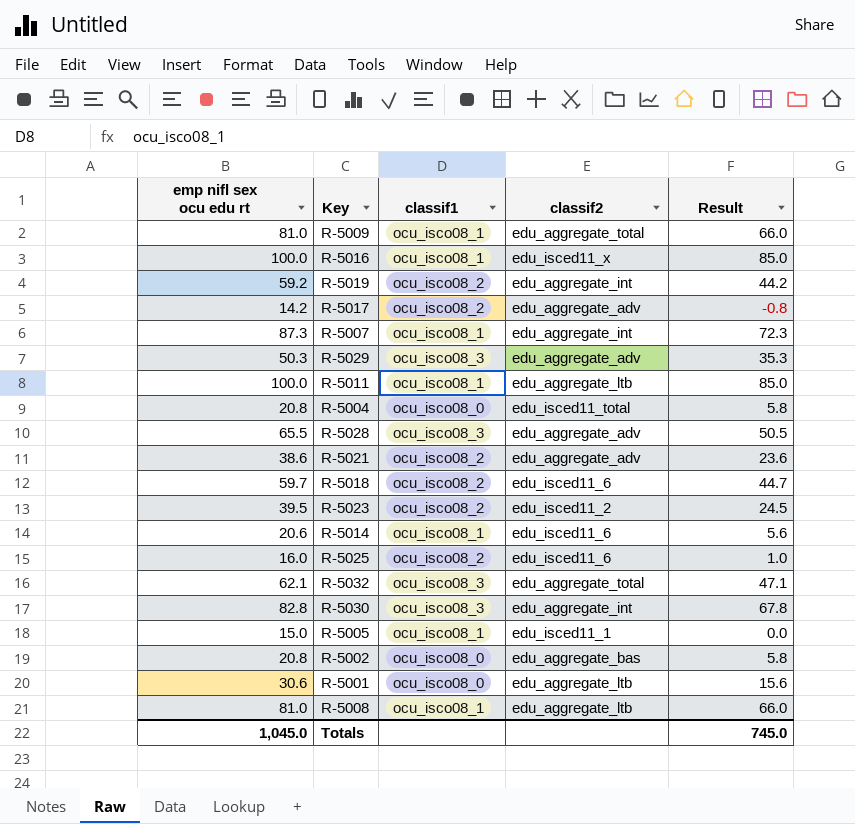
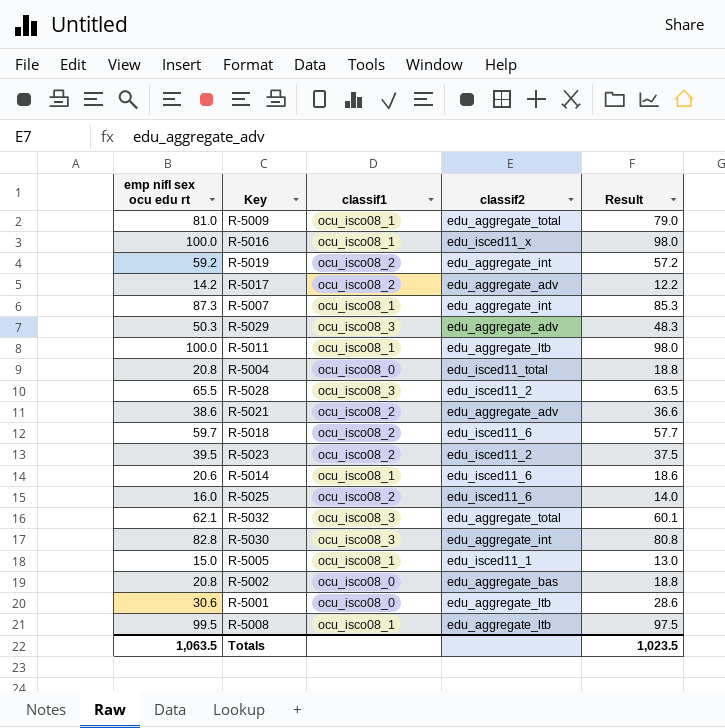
column Result | formula: [emp nifl sex ocu edu rt] - 15 -> [emp nifl sex ocu edu rt] - 2
R-5028 | classif2: edu_aggregate_adv -> edu_isced11_2
R-5008 | emp nifl sex ocu edu rt: 81.0 -> 99.5
Totals | emp nifl sex ocu edu rt: 1,045.0 -> 1,063.5
Totals | Result: 745.0 -> 1,023.5

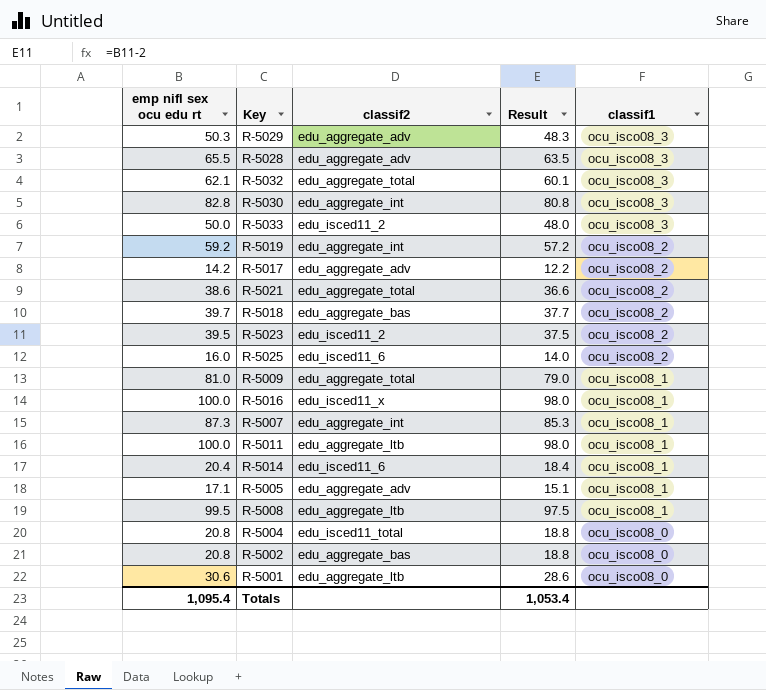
row order: none -> classif1 descending
column classif1 | position: 3 -> 5
R-5028 | classif2: edu_isced11_2 -> edu_aggregate_adv
row R-5033: none -> 50.0 | edu_isced11_2 | 48.0 | ocu_isco08_3
R-5021 | classif2: edu_aggregate_adv -> edu_aggregate_total
R-5018 | emp nifl sex ocu edu rt: 59.7 -> 39.7
R-5018 | classif2: edu_isced11_6 -> edu_aggregate_bas
R-5018 | Result: 57.7 -> 37.7
R-5014 | emp nifl sex ocu edu rt: 20.6 -> 20.4
R-5014 | Result: 18.6 -> 18.4
R-5005 | emp nifl sex ocu edu rt: 15.0 -> 17.1
R-5005 | classif2: edu_isced11_1 -> edu_aggregate_adv
R-5005 | Result: 13.0 -> 15.1
Totals | emp nifl sex ocu edu rt: 1,063.5 -> 1,095.4
Totals | Result: 1,023.5 -> 1,053.4

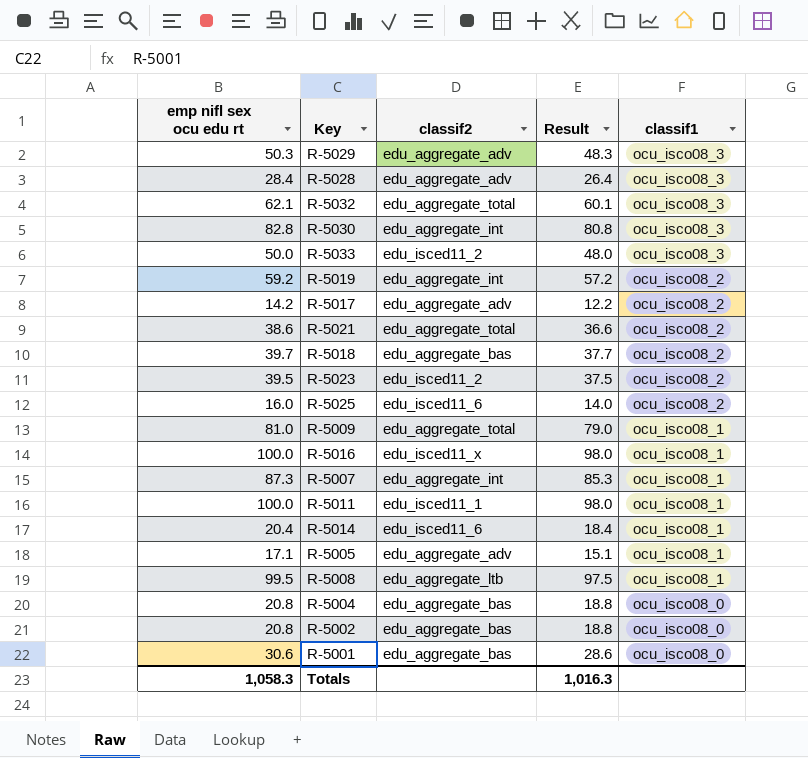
R-5028 | emp nifl sex ocu edu rt: 65.5 -> 28.4
R-5028 | Result: 63.5 -> 26.4
R-5011 | classif2: edu_aggregate_ltb -> edu_isced11_1
R-5004 | classif2: edu_isced11_total -> edu_aggregate_bas
R-5001 | classif2: edu_aggregate_ltb -> edu_aggregate_bas
Totals | emp nifl sex ocu edu rt: 1,095.4 -> 1,058.3
Totals | Result: 1,053.4 -> 1,016.3

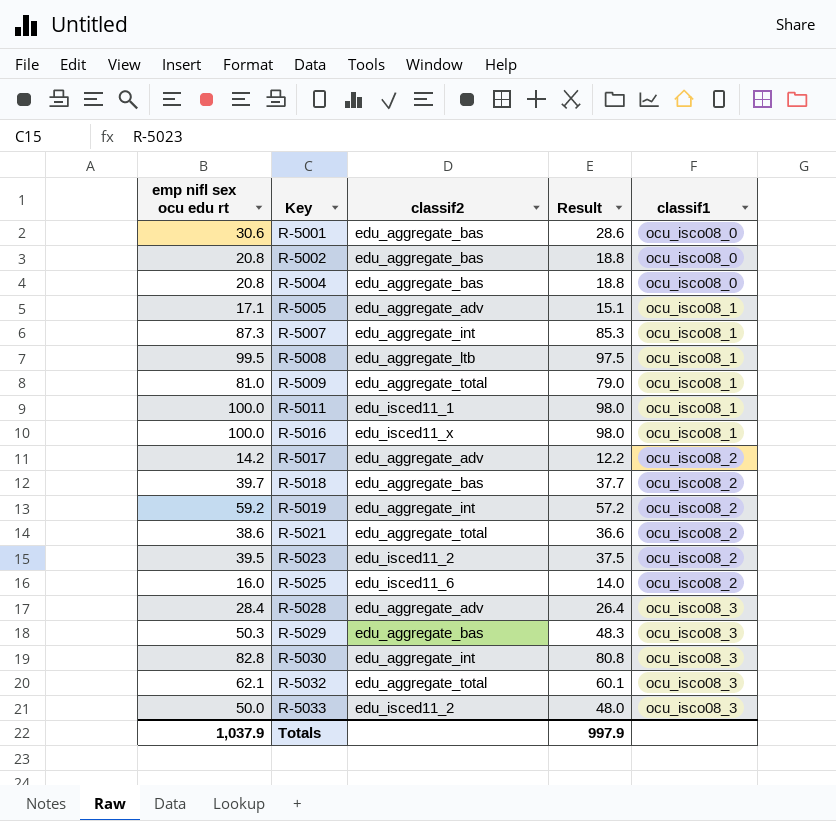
row order: classif1 descending -> Key ascending
row R-5014: 20.4 | edu_isced11_6 | 18.4 | ocu_isco08_1 -> none
R-5029 | classif2: edu_aggregate_adv -> edu_aggregate_bas
Totals | emp nifl sex ocu edu rt: 1,058.3 -> 1,037.9
Totals | Result: 1,016.3 -> 997.9

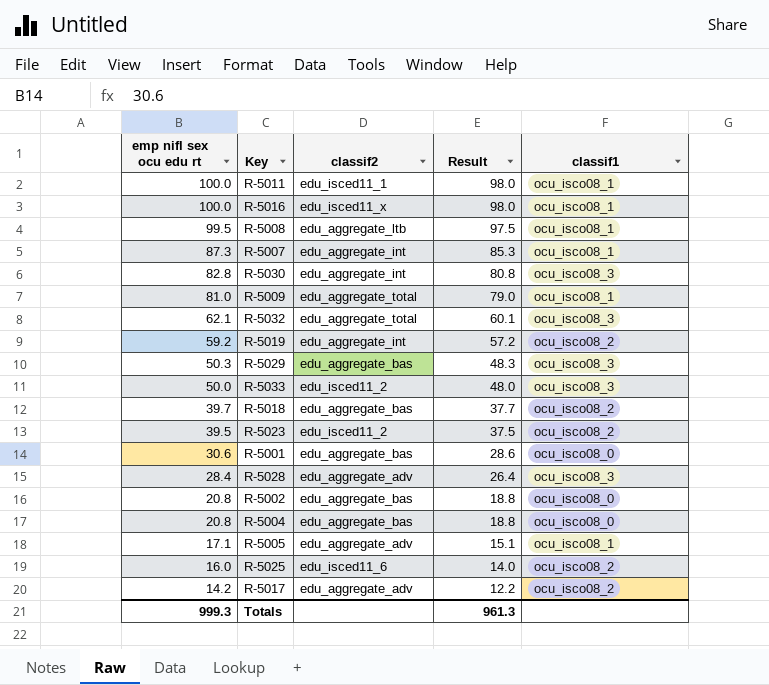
row order: Key ascending -> emp nifl sex ocu edu rt descending
row R-5021: 38.6 | edu_aggregate_total | 36.6 | ocu_isco08_2 -> none
Totals | emp nifl sex ocu edu rt: 1,037.9 -> 999.3
Totals | Result: 997.9 -> 961.3

